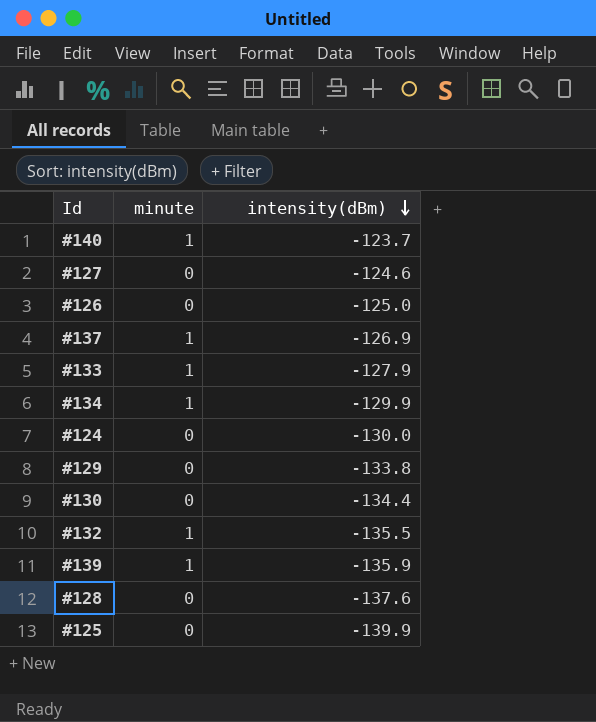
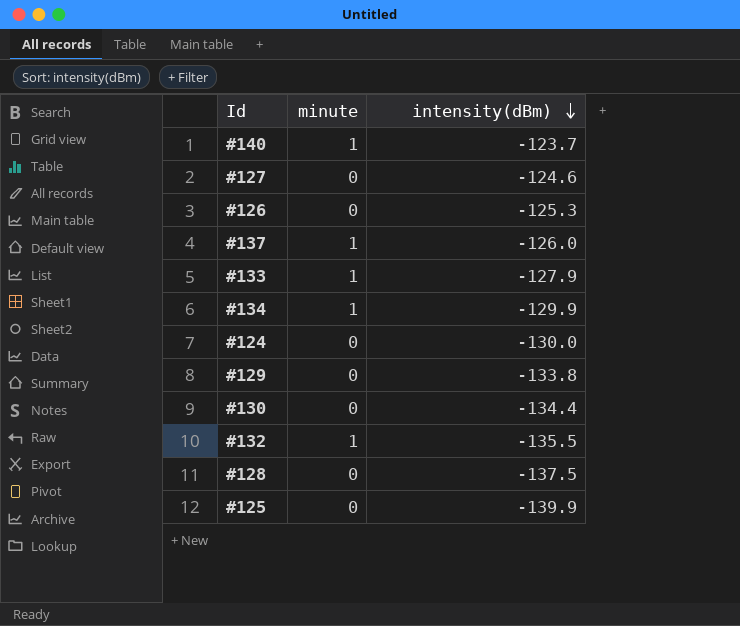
row #139: 1 | -135.9 -> none
#126 | intensity(dBm): -125.0 -> -125.3
#137 | intensity(dBm): -126.9 -> -126.0
#128 | intensity(dBm): -137.6 -> -137.5

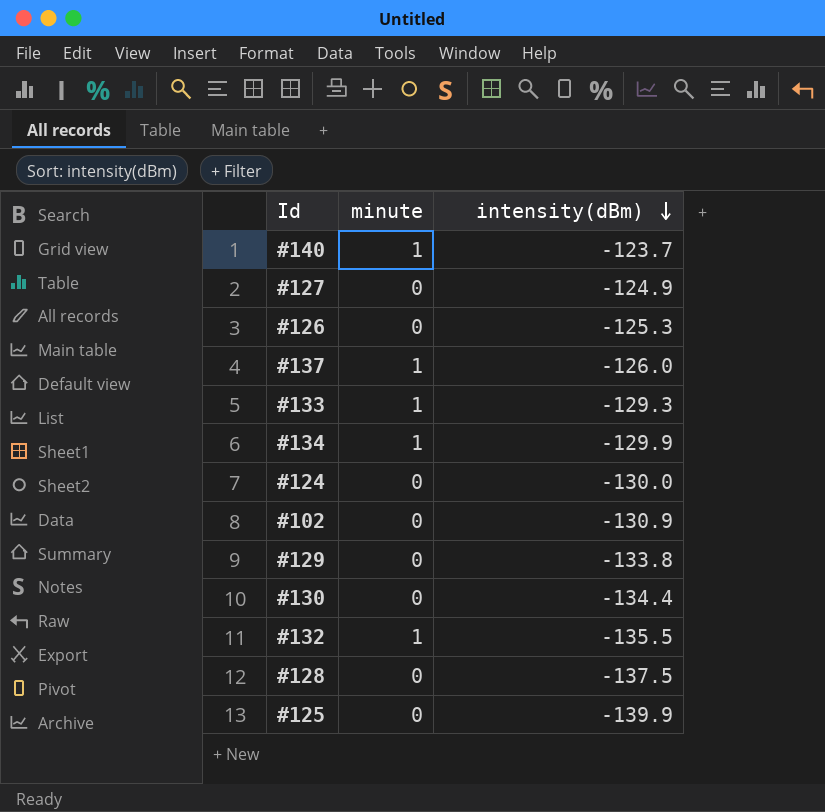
#127 | intensity(dBm): -124.6 -> -124.9
#133 | intensity(dBm): -127.9 -> -129.3
row #102: none -> 0 | -130.9

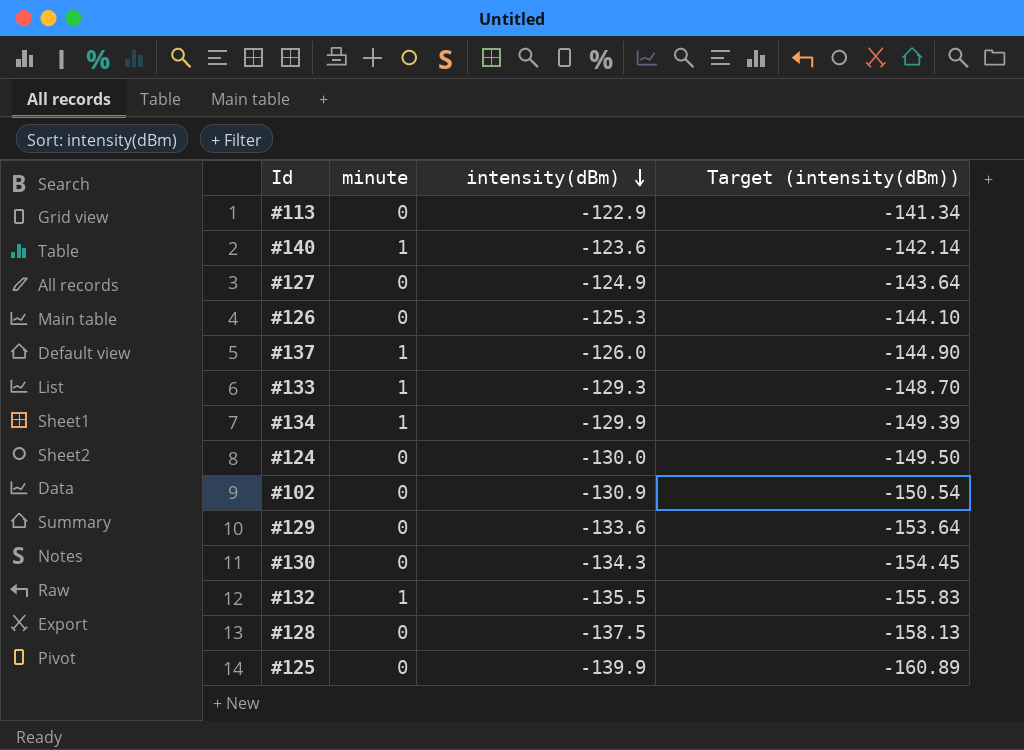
column Target (intensity(dBm)) | formula: none -> [intensity(dBm)] * 1.15
row #113: none -> 0 | -122.9 | -141.34
#140 | intensity(dBm): -123.7 -> -123.6
#129 | intensity(dBm): -133.8 -> -133.6
#130 | intensity(dBm): -134.4 -> -134.3

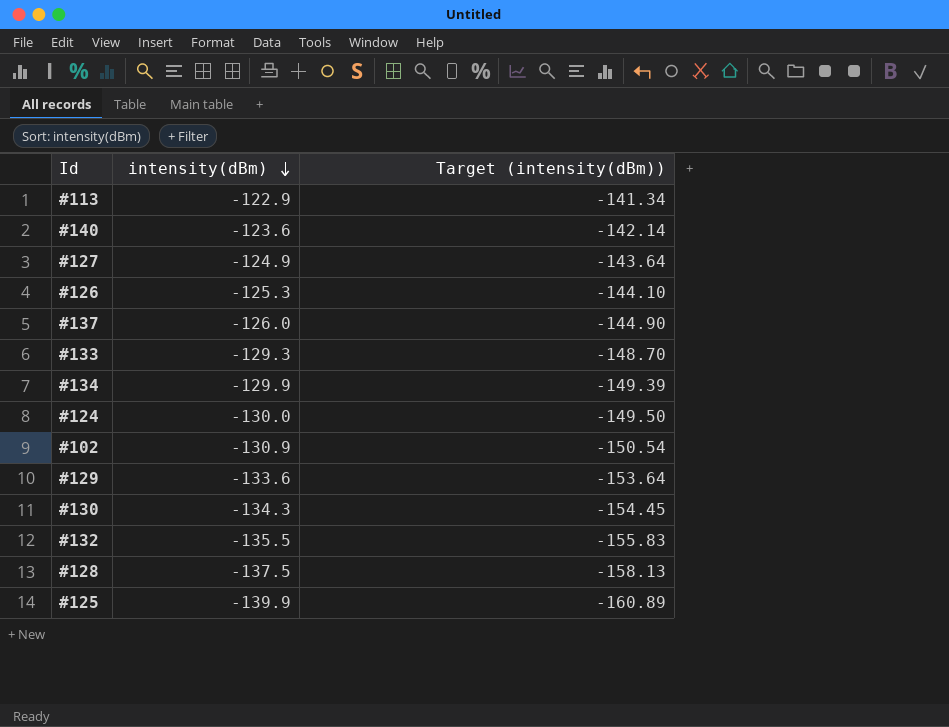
column minute | position: 2 -> none

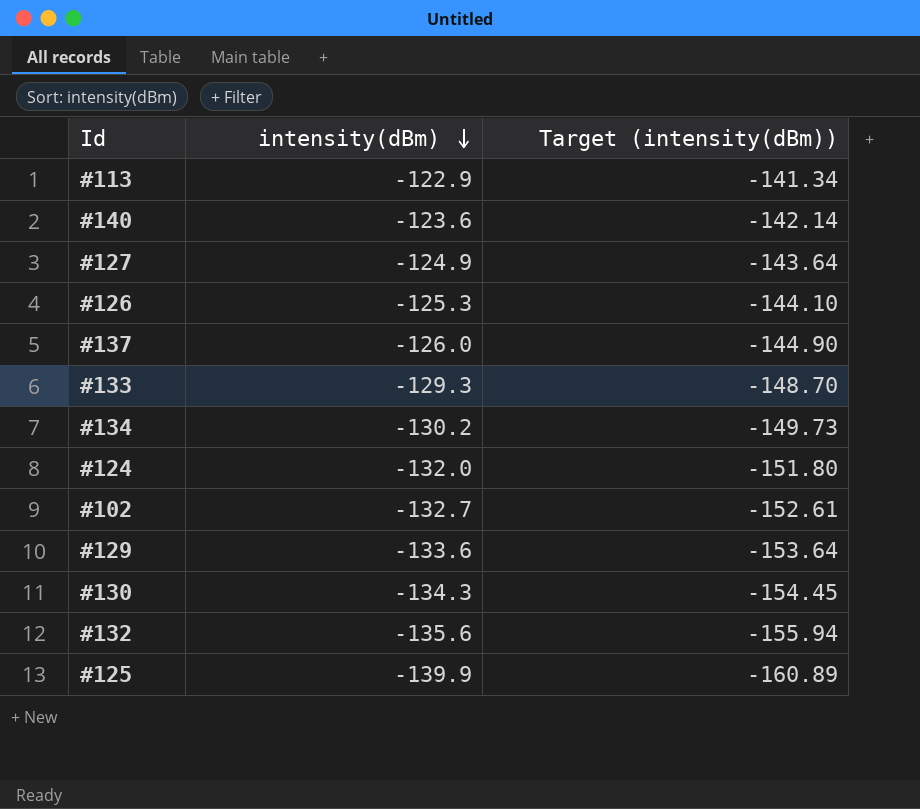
row #128: -137.5 | -158.13 -> none
#134 | intensity(dBm): -129.9 -> -130.2
#134 | Target (intensity(dBm)): -149.39 -> -149.73
#124 | intensity(dBm): -130.0 -> -132.0
#124 | Target (intensity(dBm)): -149.50 -> -151.80
#102 | intensity(dBm): -130.9 -> -132.7
#102 | Target (intensity(dBm)): -150.54 -> -152.61
#132 | intensity(dBm): -135.5 -> -135.6
#132 | Target (intensity(dBm)): -155.83 -> -155.94

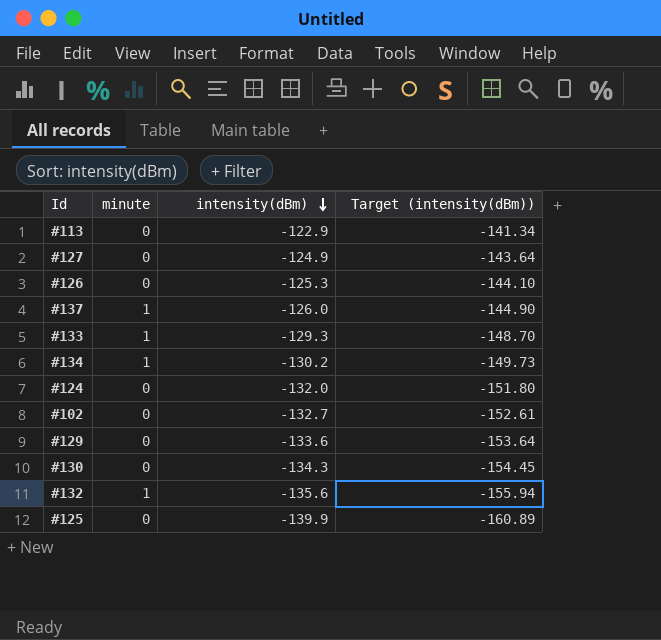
column minute | position: none -> 2
row #140: -123.6 | -142.14 -> none

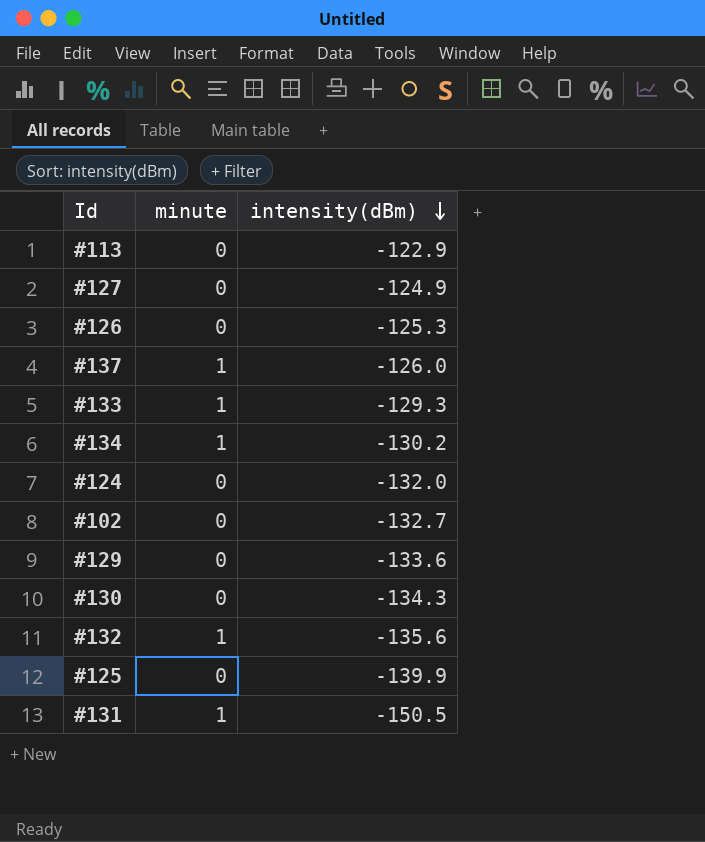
column Target (intensity(dBm)) | formula: [intensity(dBm)] * 1.15 -> none
row #131: none -> 1 | -150.5

